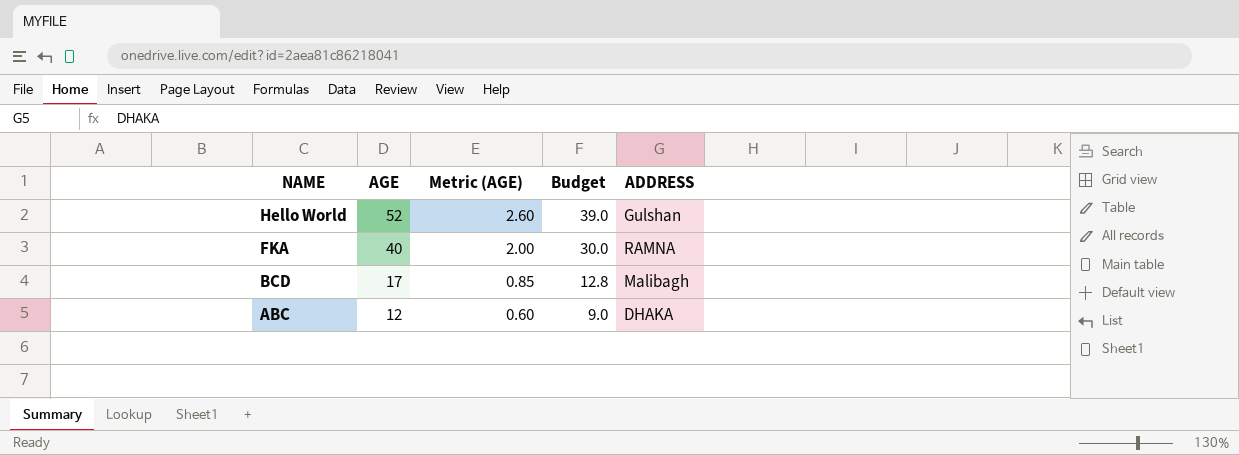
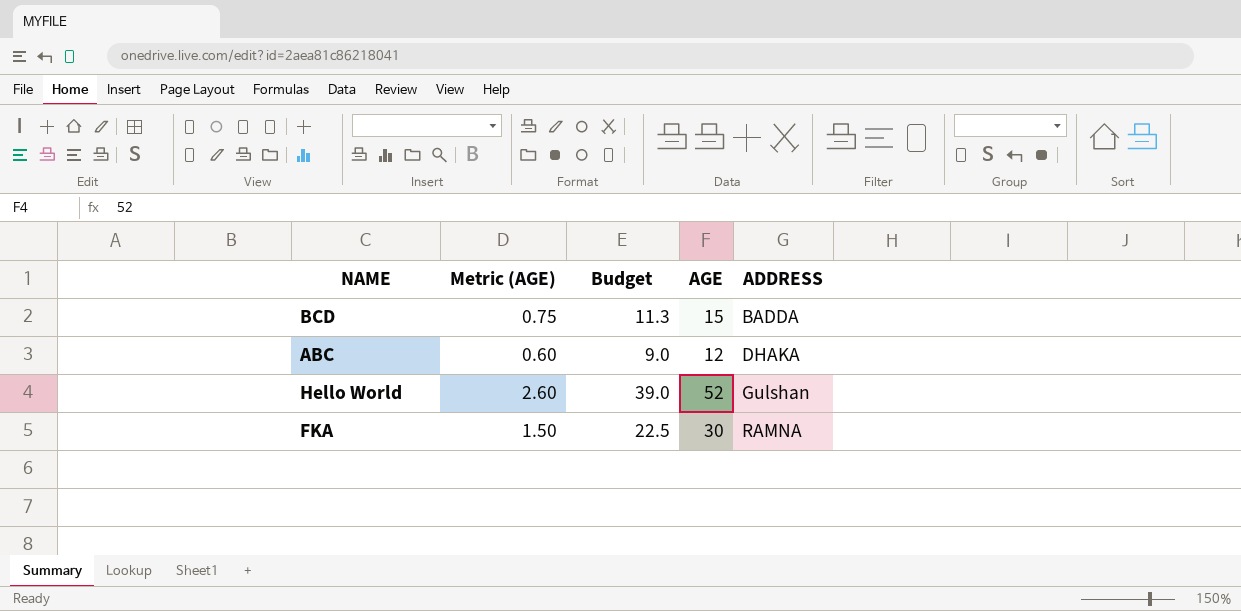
row order: NAME descending -> ADDRESS ascending
column AGE | position: 2 -> 4
BCD | Metric (AGE): 0.85 -> 0.75
BCD | Budget: 12.8 -> 11.3
BCD | AGE: 17 -> 15
BCD | ADDRESS: Malibagh -> BADDA
FKA | Metric (AGE): 2.00 -> 1.50
FKA | Budget: 30.0 -> 22.5
FKA | AGE: 40 -> 30

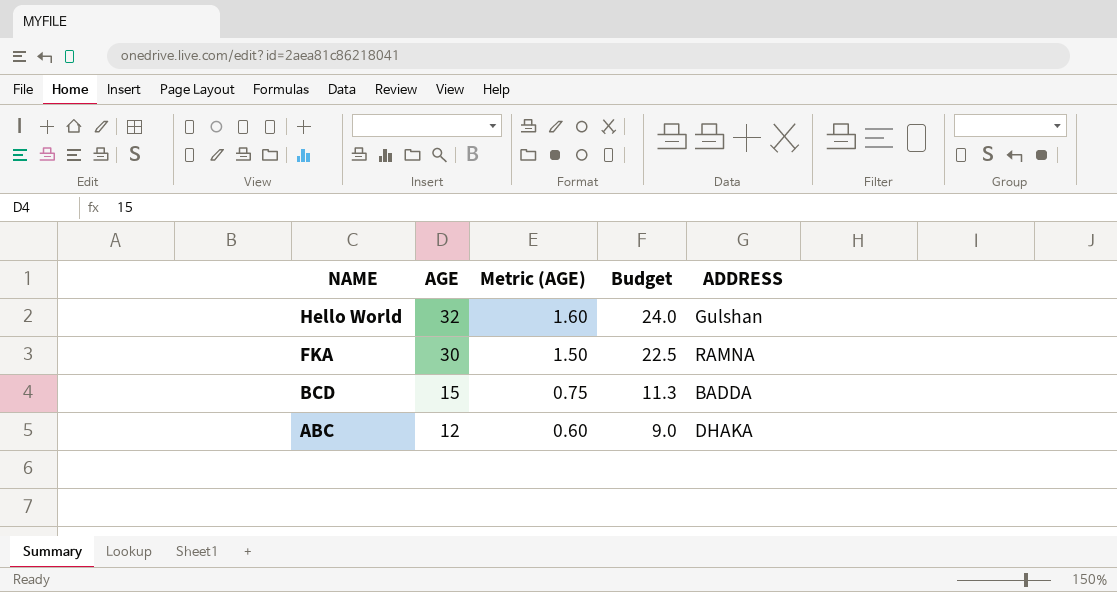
row order: ADDRESS ascending -> NAME descending
column AGE | position: 4 -> 2
Hello World | AGE: 52 -> 32
Hello World | Metric (AGE): 2.60 -> 1.60
Hello World | Budget: 39.0 -> 24.0

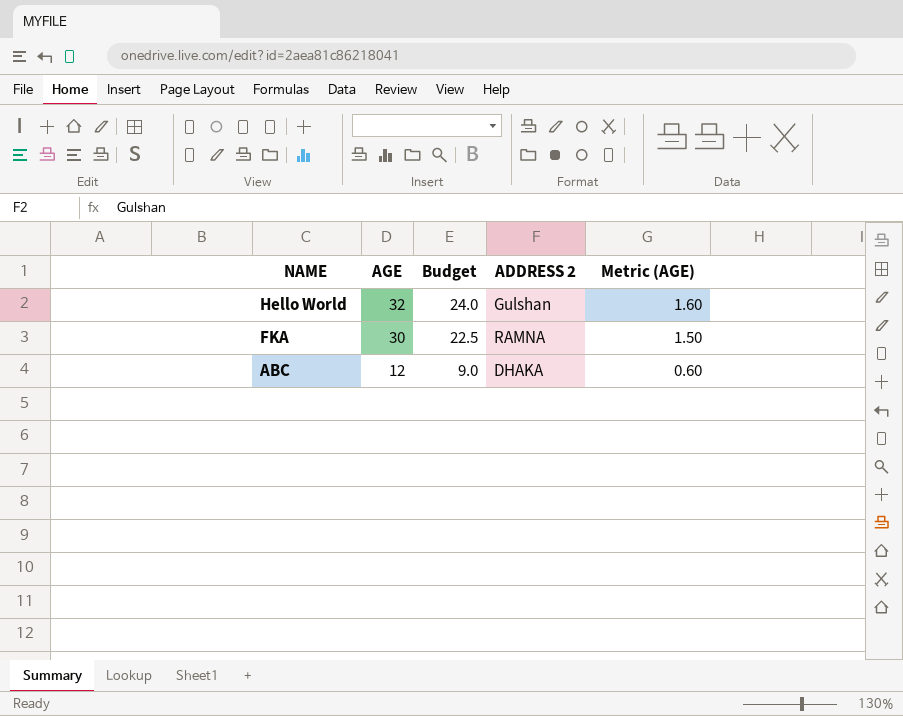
column name: ADDRESS -> ADDRESS 2
column Metric (AGE) | position: 3 -> 5
row BCD: 15 | 0.75 | 11.3 | BADDA -> none

